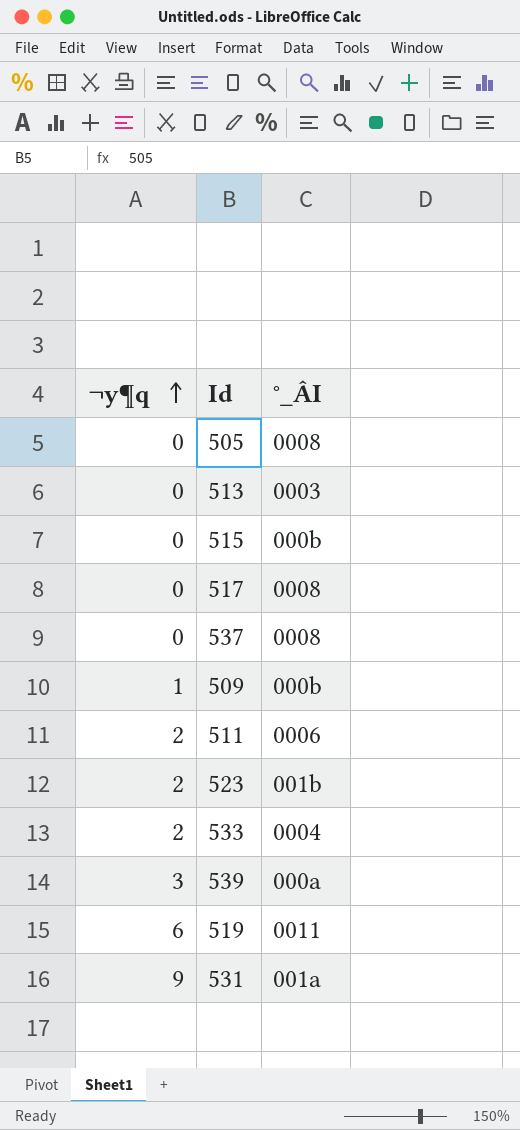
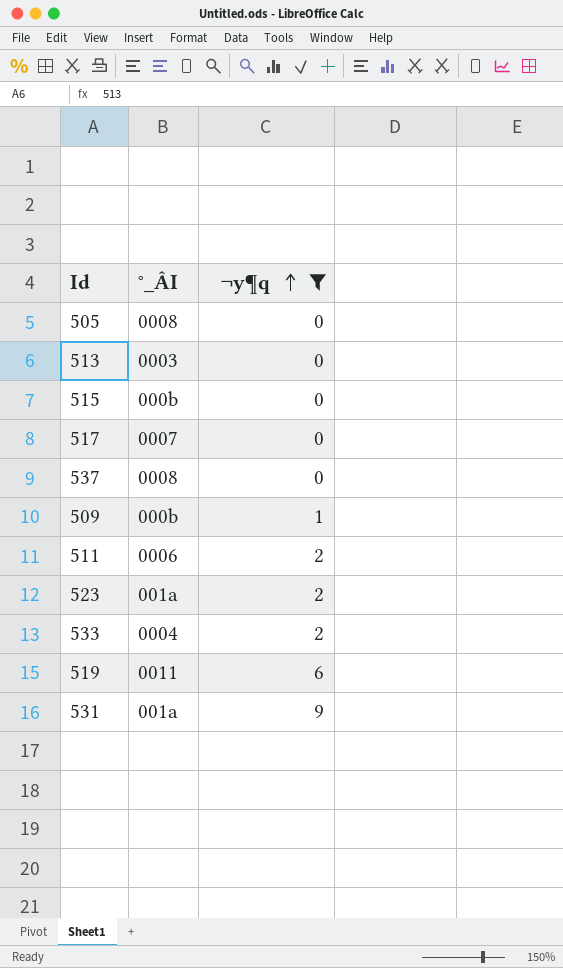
filter: none -> ¬y¶q != 3
column ¬y¶q | position: 1 -> 3
517 | °_ÂI: 0008 -> 0007
523 | °_ÂI: 001b -> 001a

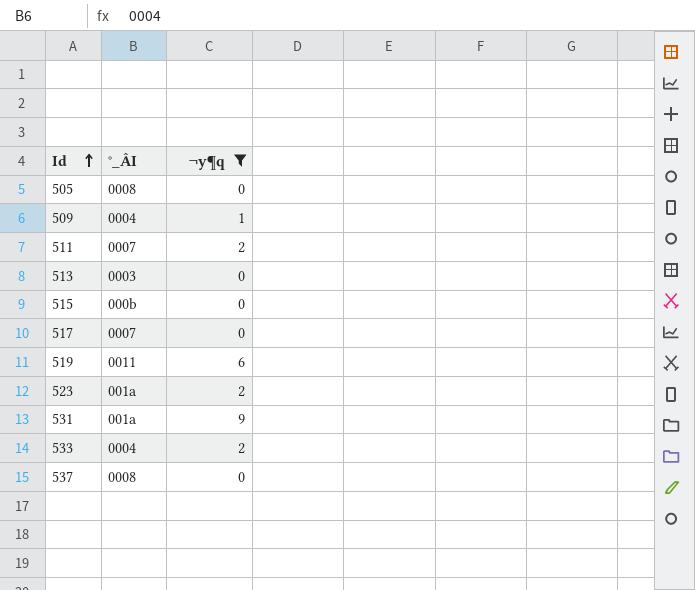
row order: ¬y¶q ascending -> Id ascending
509 | °_ÂI: 000b -> 0004
511 | °_ÂI: 0006 -> 0007

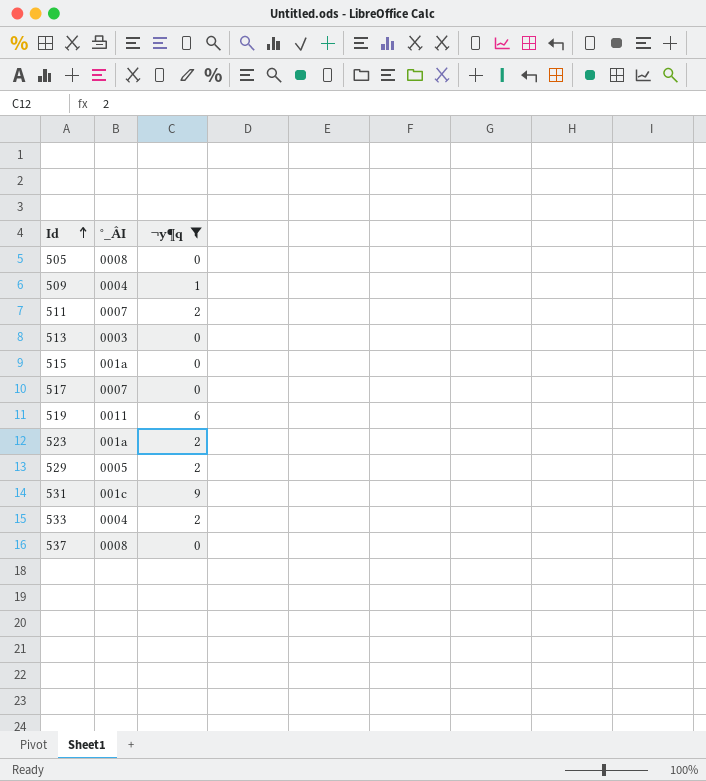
515 | °_ÂI: 000b -> 001a
row 529: none -> 0005 | 2
531 | °_ÂI: 001a -> 001c

